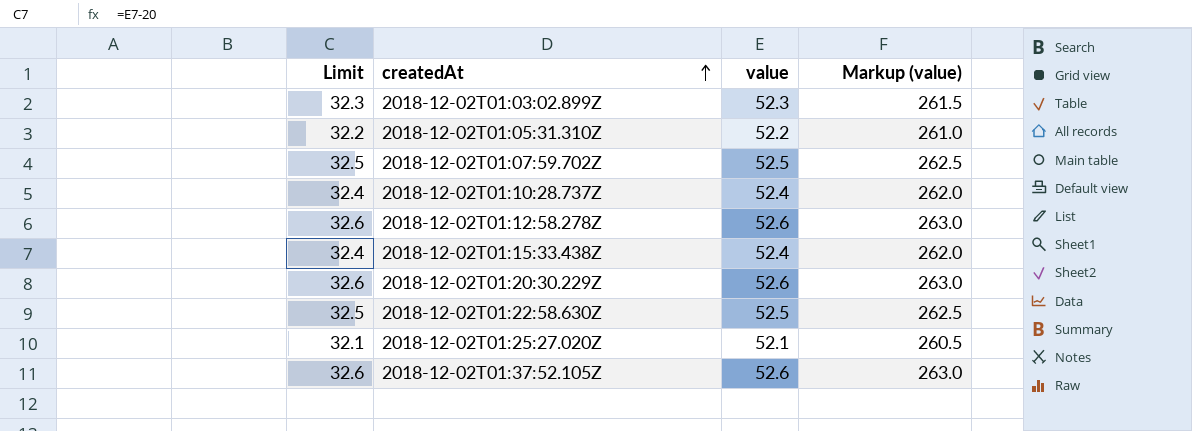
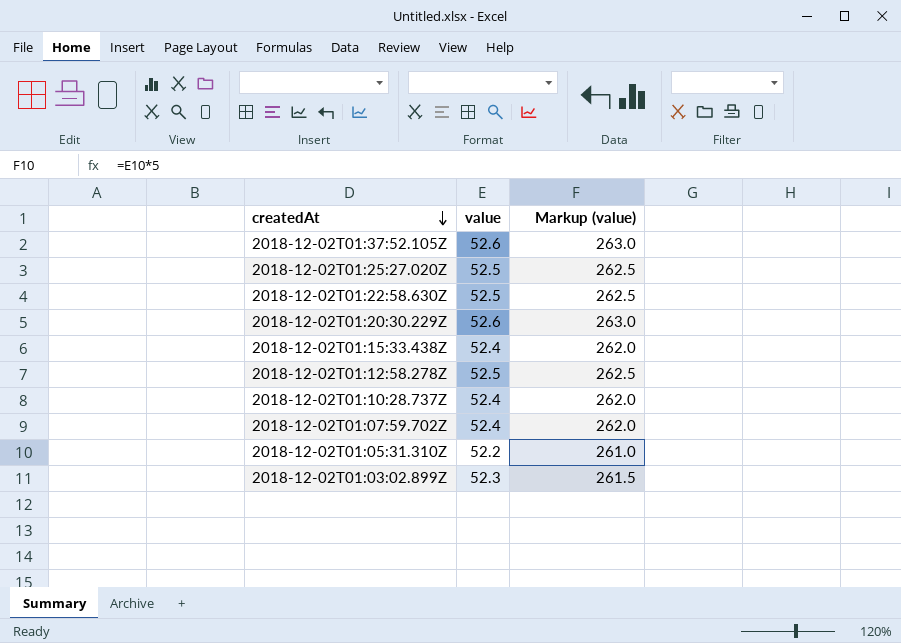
row order: createdAt ascending -> createdAt descending
column Limit | formula: [value] - 20 -> none
2018-12-02T01:25:27.020Z | value: 52.1 -> 52.5
2018-12-02T01:25:27.020Z | Markup (value): 260.5 -> 262.5
2018-12-02T01:12:58.278Z | value: 52.6 -> 52.5
2018-12-02T01:12:58.278Z | Markup (value): 263.0 -> 262.5
2018-12-02T01:07:59.702Z | value: 52.5 -> 52.4
2018-12-02T01:07:59.702Z | Markup (value): 262.5 -> 262.0

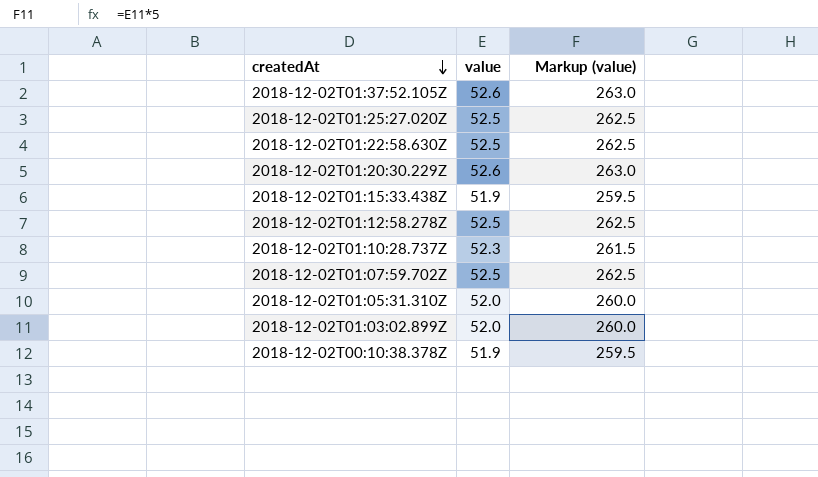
2018-12-02T01:15:33.438Z | value: 52.4 -> 51.9
2018-12-02T01:15:33.438Z | Markup (value): 262.0 -> 259.5
2018-12-02T01:10:28.737Z | value: 52.4 -> 52.3
2018-12-02T01:10:28.737Z | Markup (value): 262.0 -> 261.5
2018-12-02T01:07:59.702Z | value: 52.4 -> 52.5
2018-12-02T01:07:59.702Z | Markup (value): 262.0 -> 262.5
2018-12-02T01:05:31.310Z | value: 52.2 -> 52.0
2018-12-02T01:05:31.310Z | Markup (value): 261.0 -> 260.0
2018-12-02T01:03:02.899Z | value: 52.3 -> 52.0
2018-12-02T01:03:02.899Z | Markup (value): 261.5 -> 260.0
row 2018-12-02T00:10:38.378Z: none -> 51.9 | 259.5

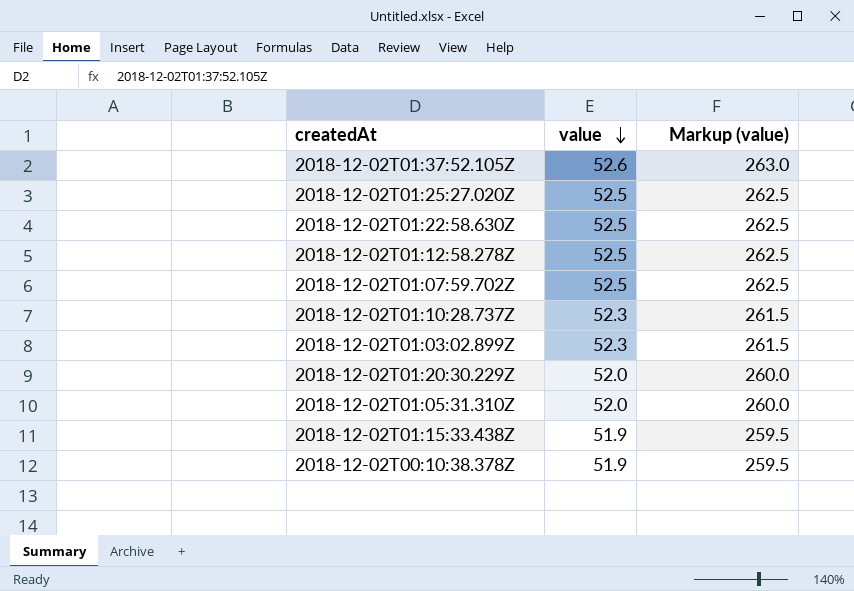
row order: createdAt descending -> value descending
2018-12-02T01:03:02.899Z | value: 52.0 -> 52.3
2018-12-02T01:03:02.899Z | Markup (value): 260.0 -> 261.5
2018-12-02T01:20:30.229Z | value: 52.6 -> 52.0
2018-12-02T01:20:30.229Z | Markup (value): 263.0 -> 260.0

